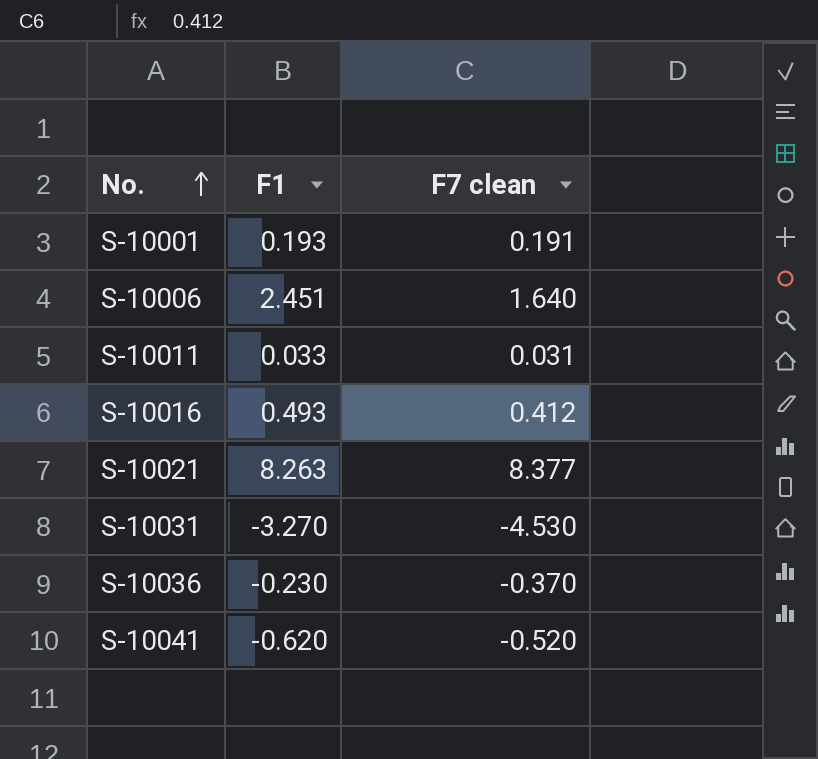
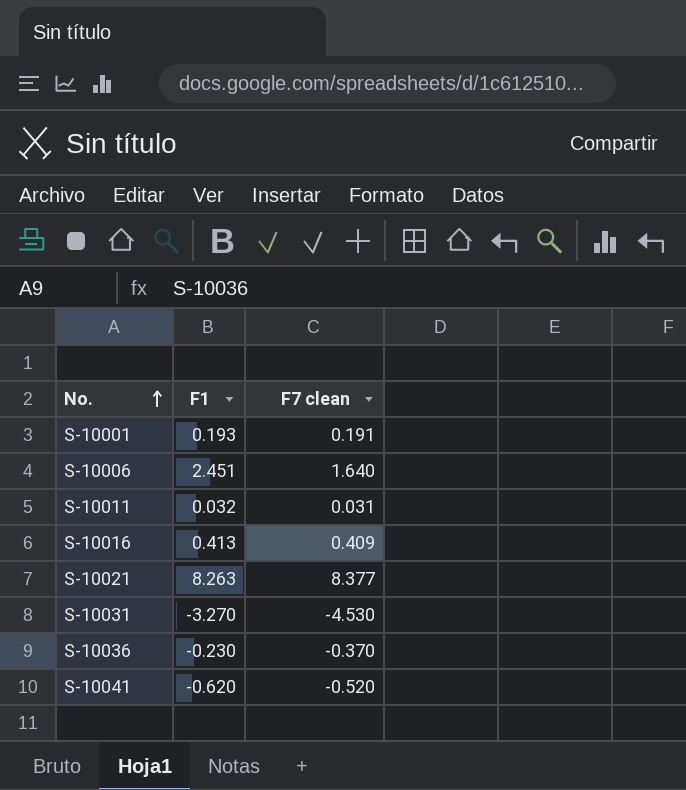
S-10011 | F1: 0.033 -> 0.032
S-10016 | F1: 0.493 -> 0.413
S-10016 | F7 clean: 0.412 -> 0.409

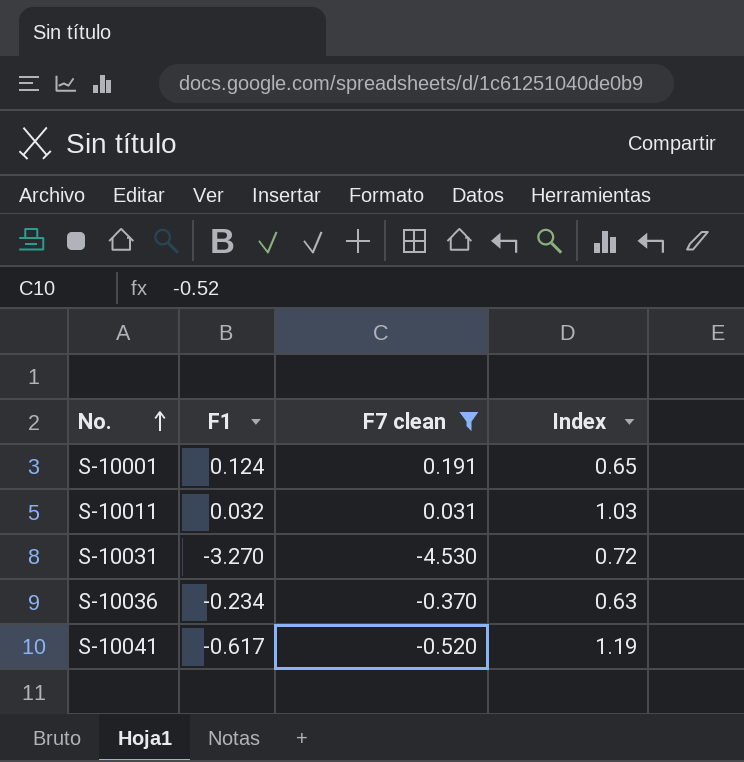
filter: none -> F7 clean <= 0.191
column Index | formula: none -> [F1] / [F7 clean]
S-10001 | F1: 0.193 -> 0.124
S-10036 | F1: -0.230 -> -0.234
S-10041 | F1: -0.620 -> -0.617

